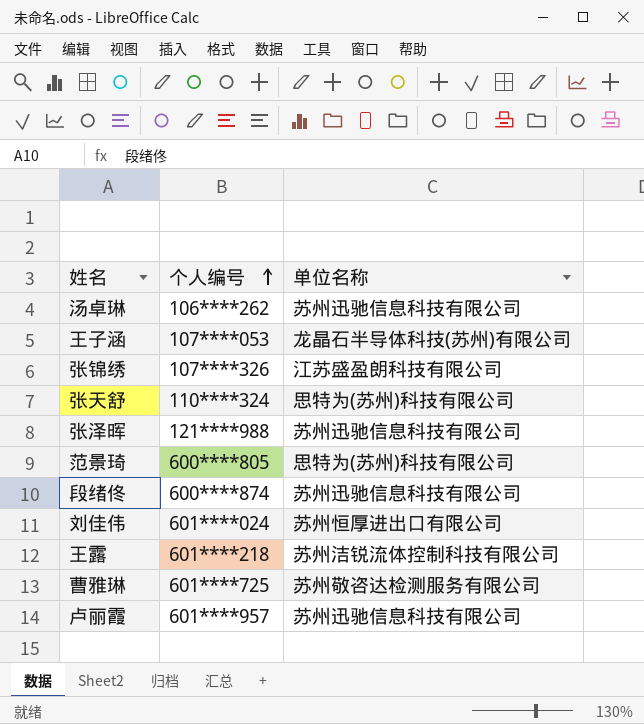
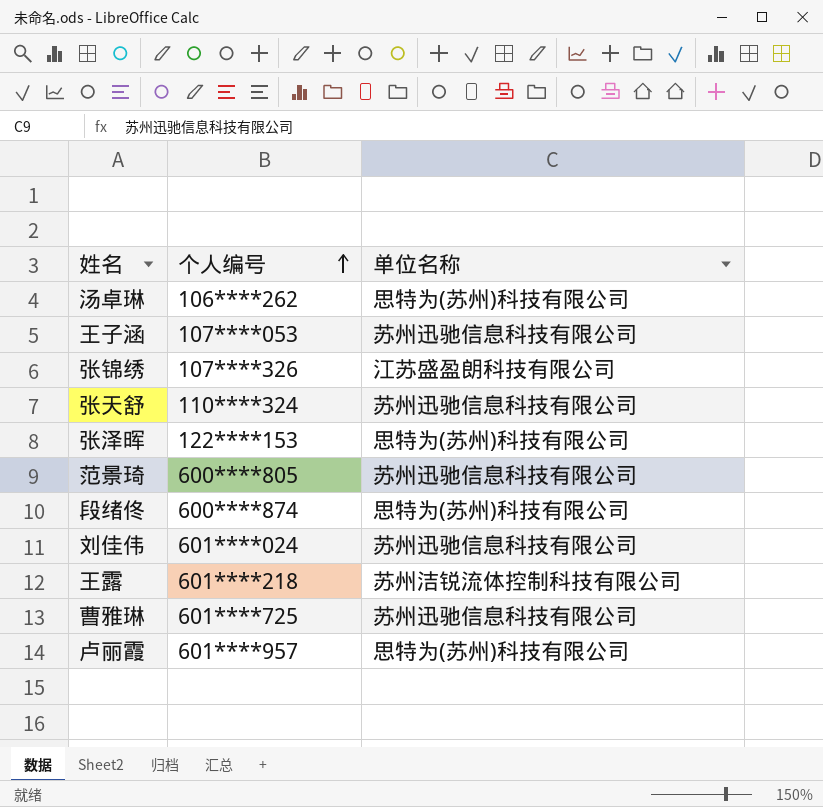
汤卓琳 | 单位名称: 苏州迅驰信息科技有限公司 -> 思特为(苏州)科技有限公司
王子涵 | 单位名称: 龙晶石半导体科技(苏州)有限公司 -> 苏州迅驰信息科技有限公司
张天舒 | 单位名称: 思特为(苏州)科技有限公司 -> 苏州迅驰信息科技有限公司
张泽晖 | 个人编号: 121****988 -> 122****153
张泽晖 | 单位名称: 苏州迅驰信息科技有限公司 -> 思特为(苏州)科技有限公司
范景琦 | 单位名称: 思特为(苏州)科技有限公司 -> 苏州迅驰信息科技有限公司
段绪佟 | 单位名称: 苏州迅驰信息科技有限公司 -> 思特为(苏州)科技有限公司
刘佳伟 | 单位名称: 苏州恒厚进出口有限公司 -> 苏州迅驰信息科技有限公司
曹雅琳 | 单位名称: 苏州敬咨达检测服务有限公司 -> 苏州迅驰信息科技有限公司
卢丽霞 | 单位名称: 苏州迅驰信息科技有限公司 -> 思特为(苏州)科技有限公司

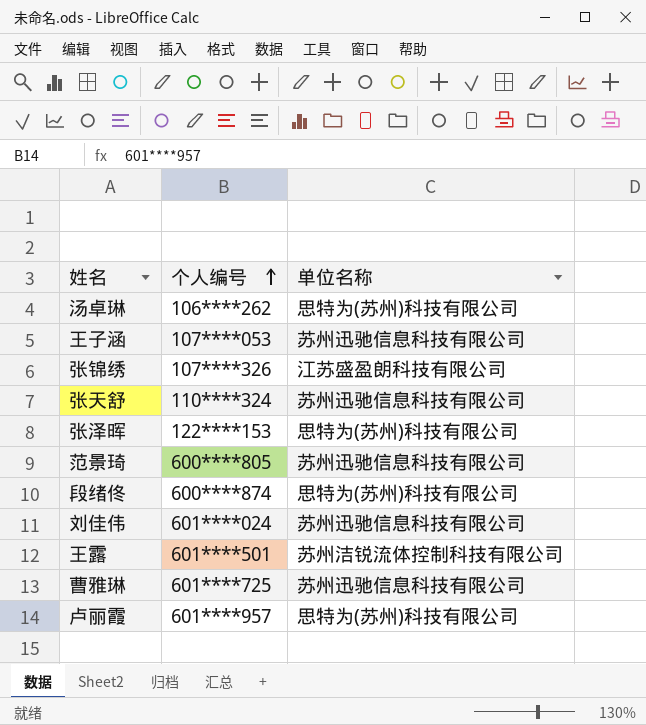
王露 | 个人编号: 601****218 -> 601****501

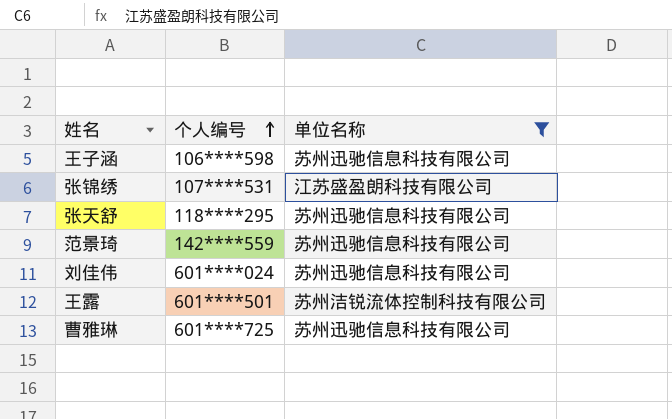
filter: none -> 单位名称 != 思特为(苏州)科技有限公司
王子涵 | 个人编号: 107****053 -> 106****598
张锦绣 | 个人编号: 107****326 -> 107****531
张天舒 | 个人编号: 110****324 -> 118****295
范景琦 | 个人编号: 600****805 -> 142****559

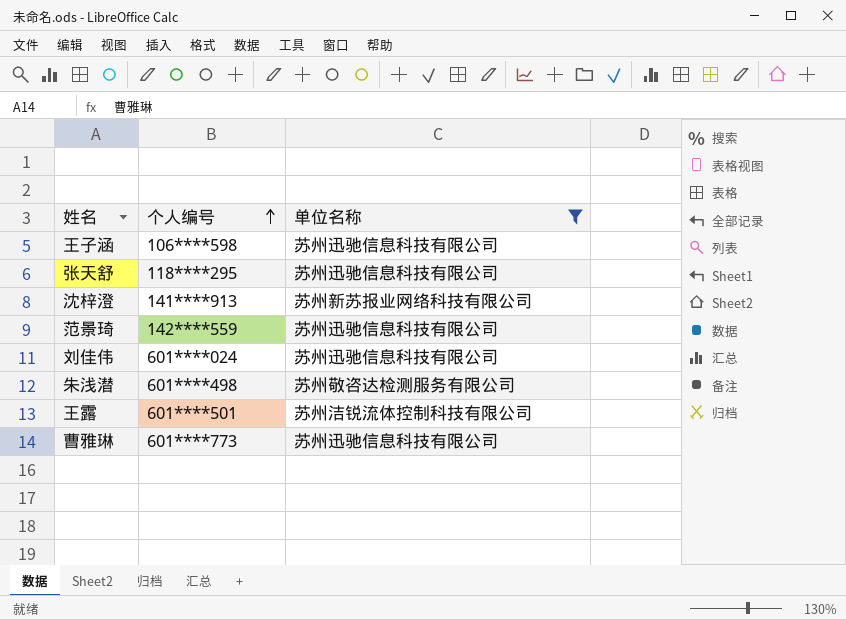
row 张锦绣: 107****531 | 江苏盛盈朗科技有限公司 -> none
row 沈梓澄: none -> 141****913 | 苏州新苏报业网络科技有限公司
row 朱浅潜: none -> 601****498 | 苏州敬咨达检测服务有限公司
曹雅琳 | 个人编号: 601****725 -> 601****773

